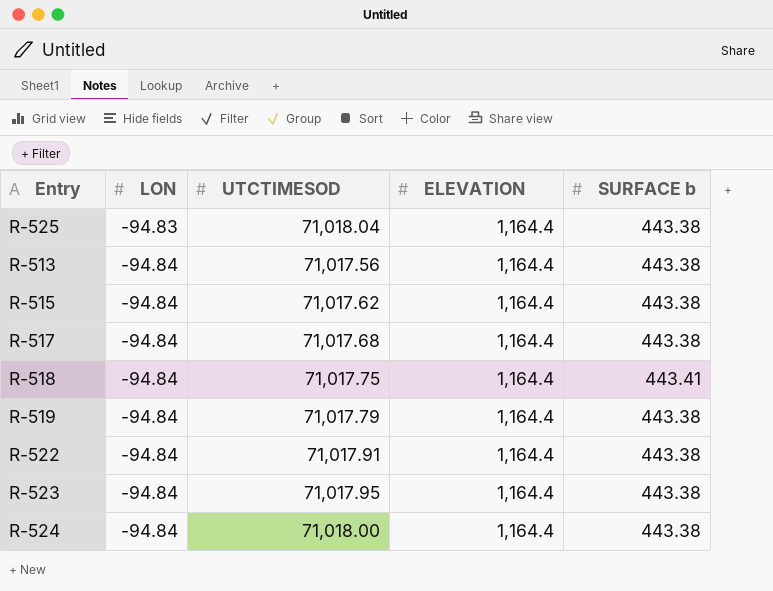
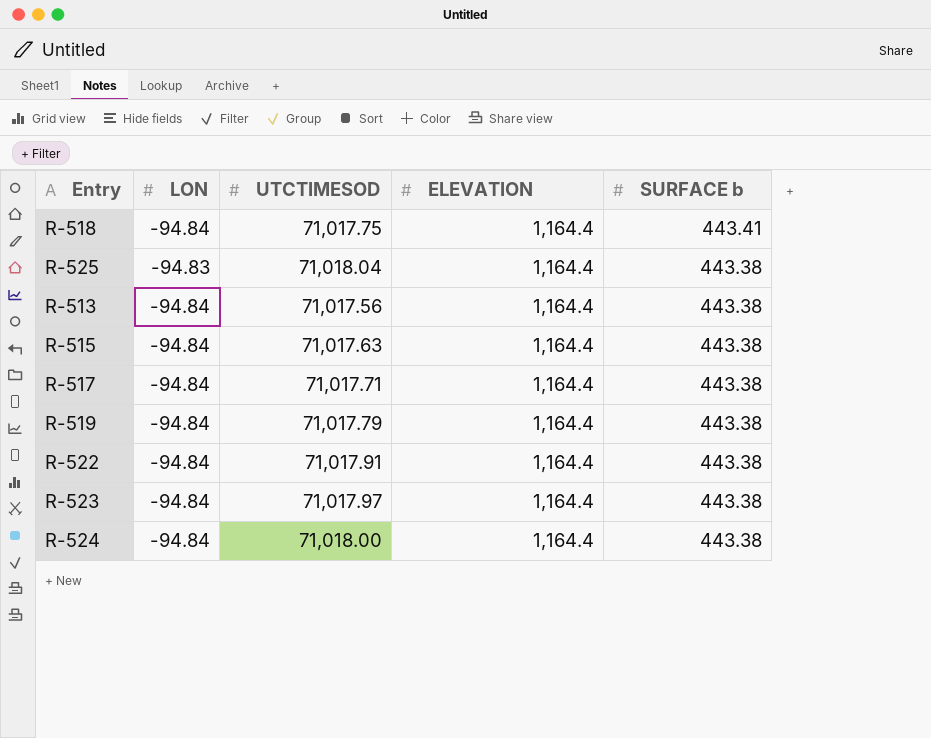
row order: LON descending -> SURFACE b descending
R-515 | UTCTIMESOD: 71,017.62 -> 71,017.63
R-517 | UTCTIMESOD: 71,017.68 -> 71,017.71
R-523 | UTCTIMESOD: 71,017.95 -> 71,017.97

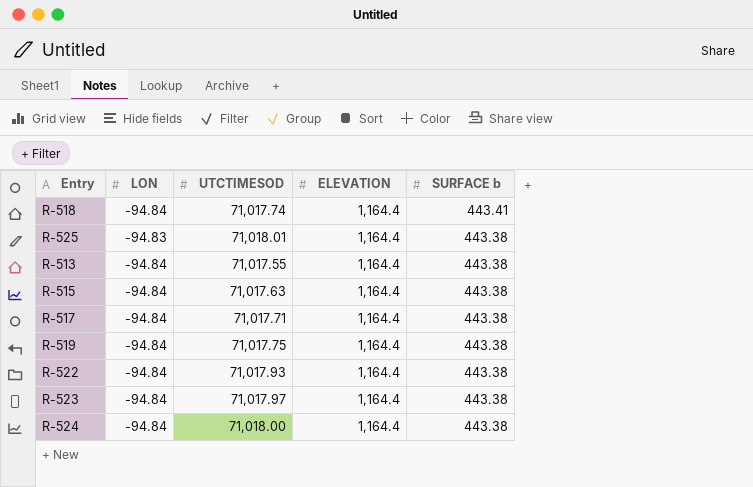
R-518 | UTCTIMESOD: 71,017.75 -> 71,017.74
R-525 | UTCTIMESOD: 71,018.04 -> 71,018.01
R-513 | UTCTIMESOD: 71,017.56 -> 71,017.55
R-519 | UTCTIMESOD: 71,017.79 -> 71,017.75
R-522 | UTCTIMESOD: 71,017.91 -> 71,017.93

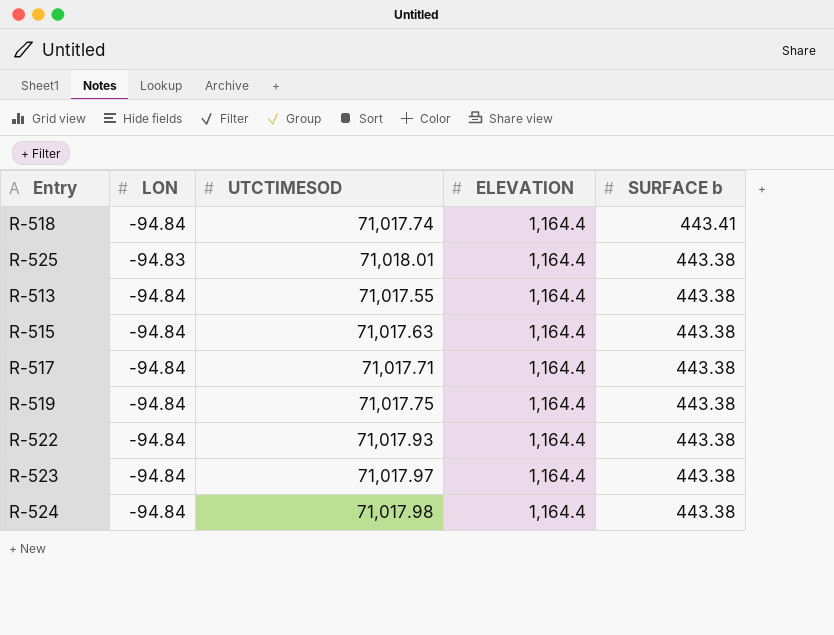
R-524 | UTCTIMESOD: 71,018.00 -> 71,017.98

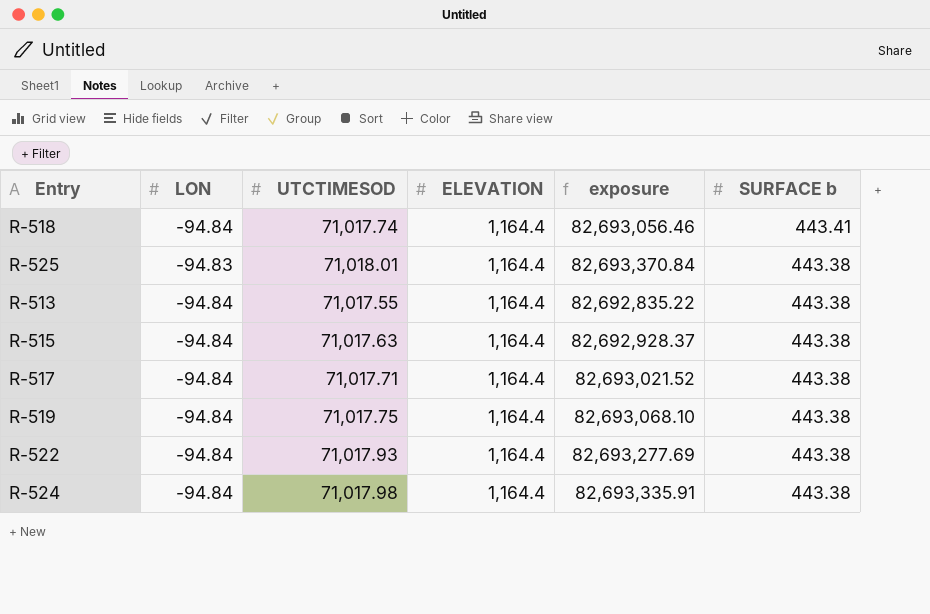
column exposure | formula: none -> [UTCTIMESOD] * [ELEVATION]
row R-523: -94.84 | 71,017.97 | 1,164.4 | 443.38 -> none

